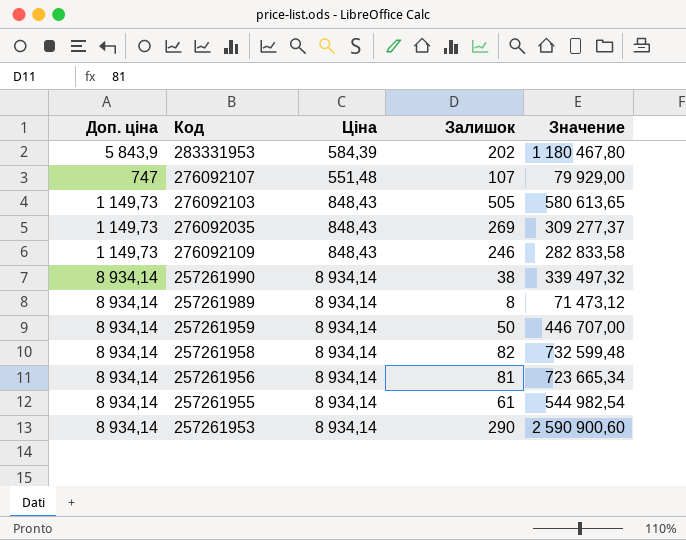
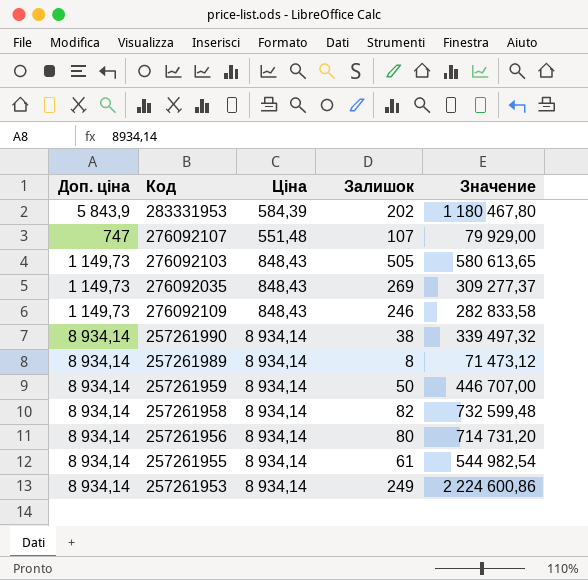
257261956 | Залишок: 81 -> 80
257261956 | Значение: 723 665,34 -> 714 731,20
257261953 | Залишок: 290 -> 249
257261953 | Значение: 2 590 900,60 -> 2 224 600,86

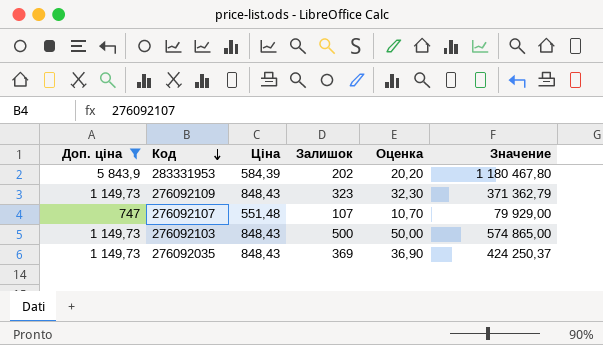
filter: none -> Доп. ціна != 8 934,14
row order: none -> Код descending
column Оценка | formula: none -> [Залишок] * 0,1
276092109 | Залишок: 246 -> 323
276092109 | Значение: 282 833,58 -> 371 362,79
276092103 | Залишок: 505 -> 500
276092103 | Значение: 580 613,65 -> 574 865,00
276092035 | Залишок: 269 -> 369
276092035 | Значение: 309 277,37 -> 424 250,37

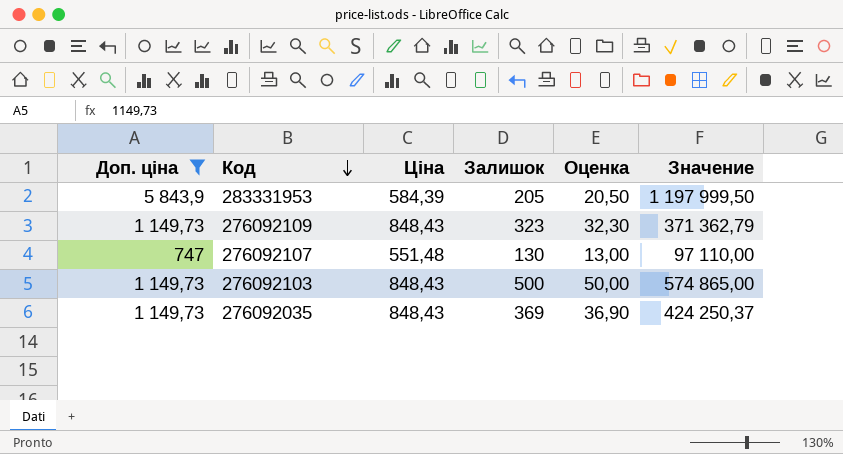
283331953 | Залишок: 202 -> 205
283331953 | Оценка: 20,20 -> 20,50
283331953 | Значение: 1 180 467,80 -> 1 197 999,50
276092107 | Залишок: 107 -> 130
276092107 | Оценка: 10,70 -> 13,00
276092107 | Значение: 79 929,00 -> 97 110,00

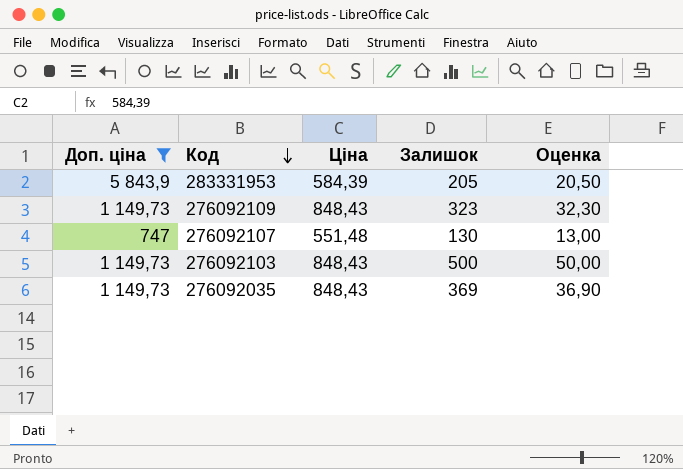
column Значение | formula: [Доп. ціна] * [Залишок] -> none

